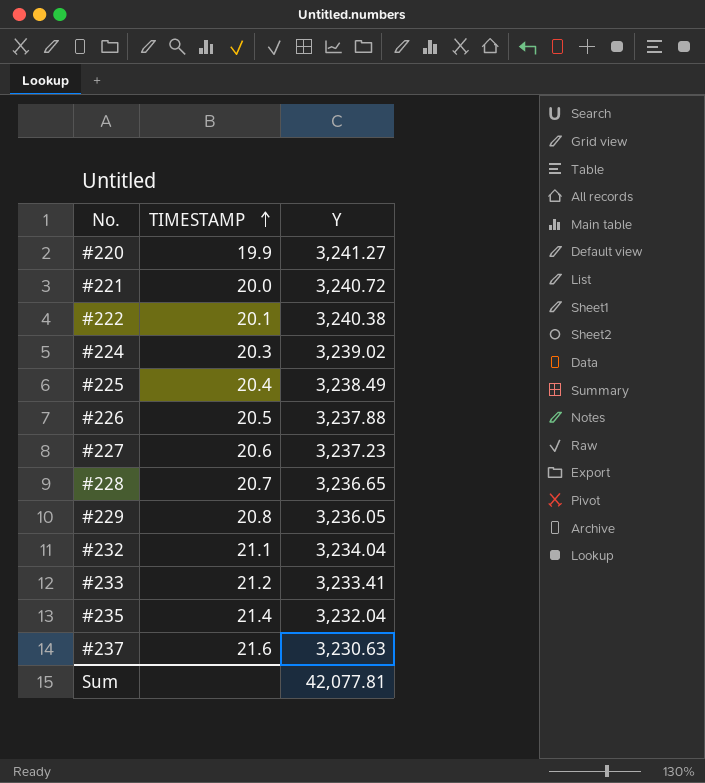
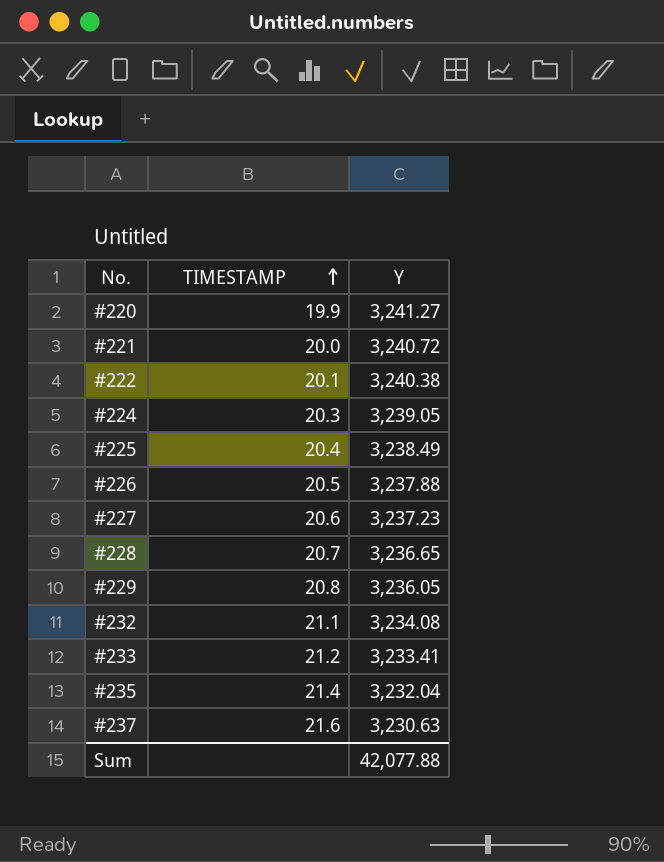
#224 | Y: 3,239.02 -> 3,239.05
#232 | Y: 3,234.04 -> 3,234.08
Sum | Y: 42,077.81 -> 42,077.88

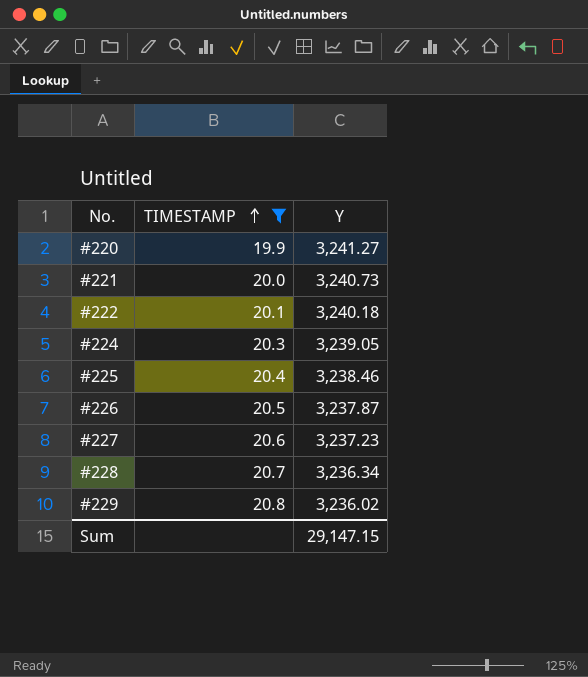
filter: none -> TIMESTAMP <= 20.8
#221 | Y: 3,240.72 -> 3,240.73
#222 | Y: 3,240.38 -> 3,240.18
#225 | Y: 3,238.49 -> 3,238.46
#226 | Y: 3,237.88 -> 3,237.87
#228 | Y: 3,236.65 -> 3,236.34
#229 | Y: 3,236.05 -> 3,236.02
Sum | Y: 42,077.88 -> 29,147.15

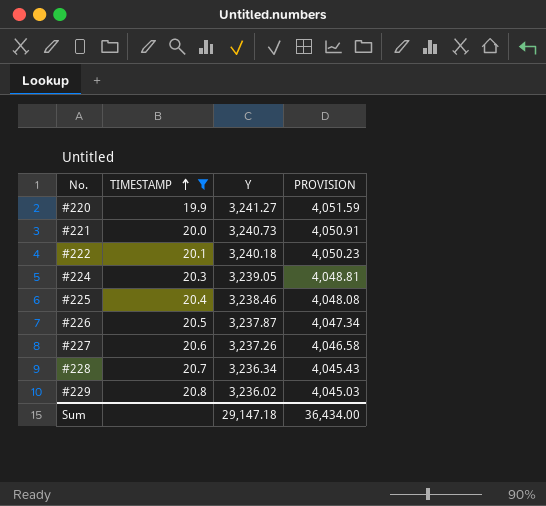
column PROVISION | formula: none -> [Y] * 1.25
#227 | Y: 3,237.23 -> 3,237.26
Sum | Y: 29,147.15 -> 29,147.18

